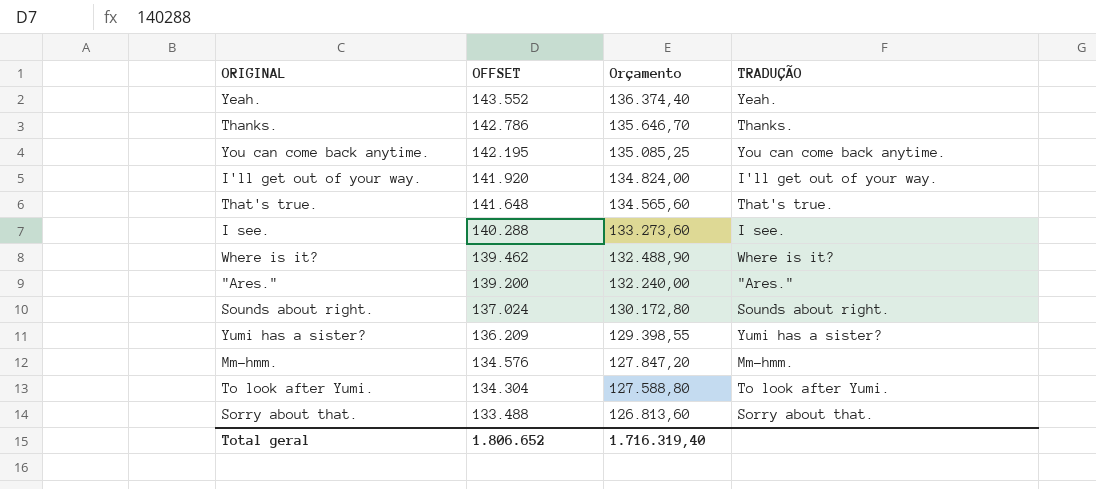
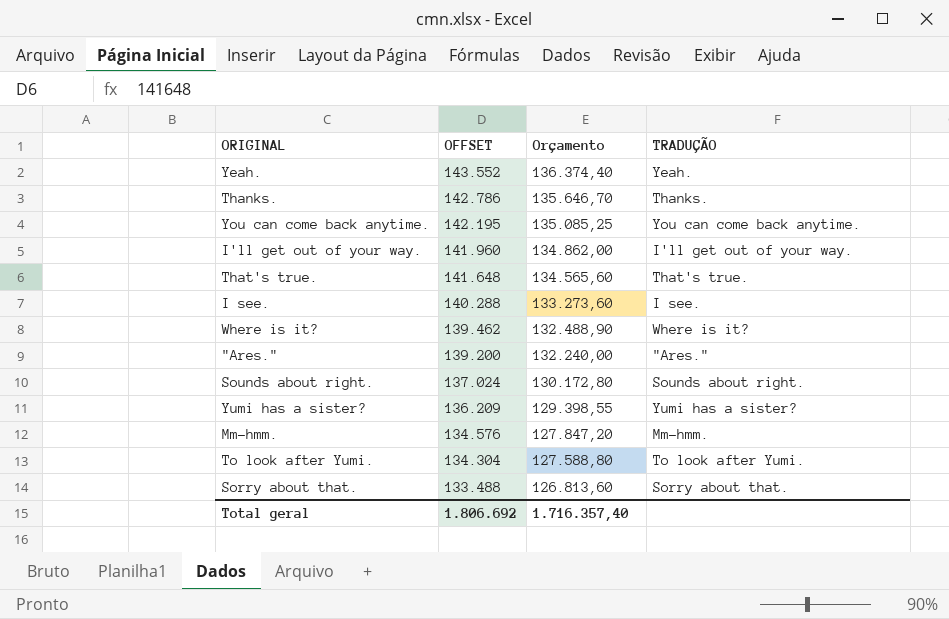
I'll get out of your way. | OFFSET: 141.920 -> 141.960
I'll get out of your way. | Orçamento: 134.824,00 -> 134.862,00
Total geral | OFFSET: 1.806.652 -> 1.806.692
Total geral | Orçamento: 1.716.319,40 -> 1.716.357,40

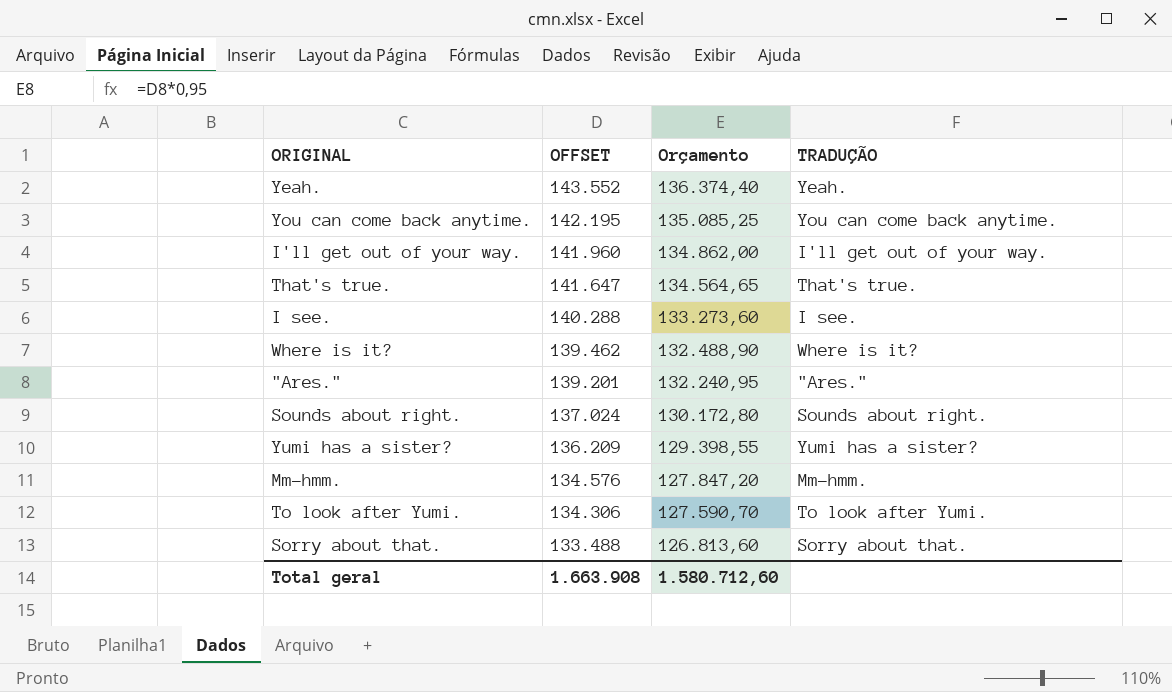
row Thanks.: 142.786 | 135.646,70 | Thanks. -> none
That's true. | OFFSET: 141.648 -> 141.647
That's true. | Orçamento: 134.565,60 -> 134.564,65
"Ares." | OFFSET: 139.200 -> 139.201
"Ares." | Orçamento: 132.240,00 -> 132.240,95
To look after Yumi. | OFFSET: 134.304 -> 134.306
To look after Yumi. | Orçamento: 127.588,80 -> 127.590,70
Total geral | OFFSET: 1.806.692 -> 1.663.908
Total geral | Orçamento: 1.716.357,40 -> 1.580.712,60

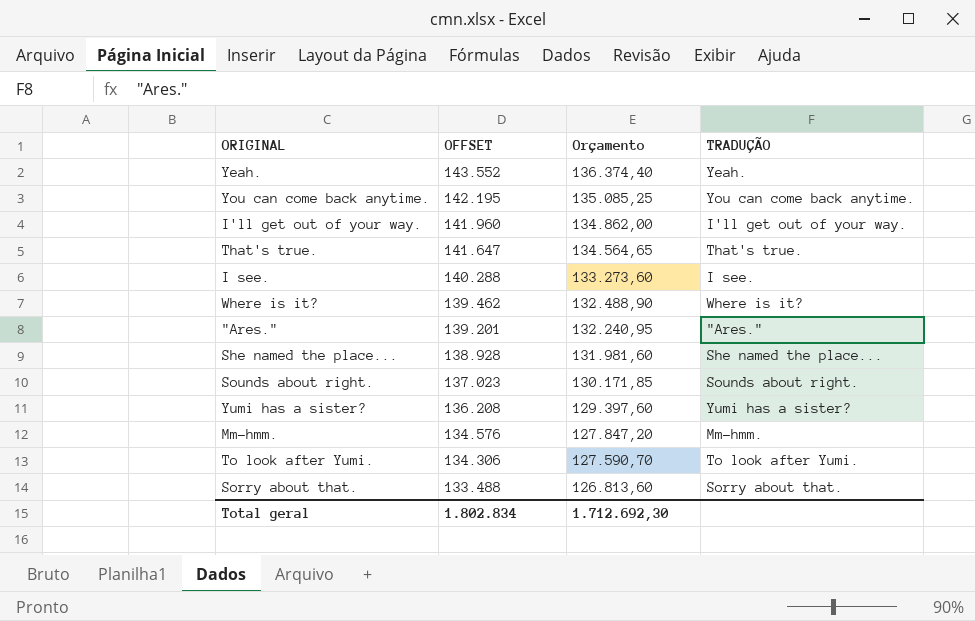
row She named the place...: none -> 138.928 | 131.981,60 | She named the place...
Sounds about right. | OFFSET: 137.024 -> 137.023
Sounds about right. | Orçamento: 130.172,80 -> 130.171,85
Yumi has a sister? | OFFSET: 136.209 -> 136.208
Yumi has a sister? | Orçamento: 129.398,55 -> 129.397,60
Total geral | OFFSET: 1.663.908 -> 1.802.834
Total geral | Orçamento: 1.580.712,60 -> 1.712.692,30

